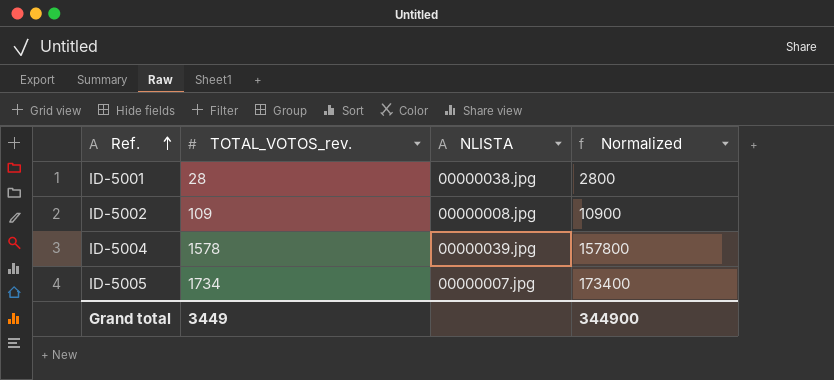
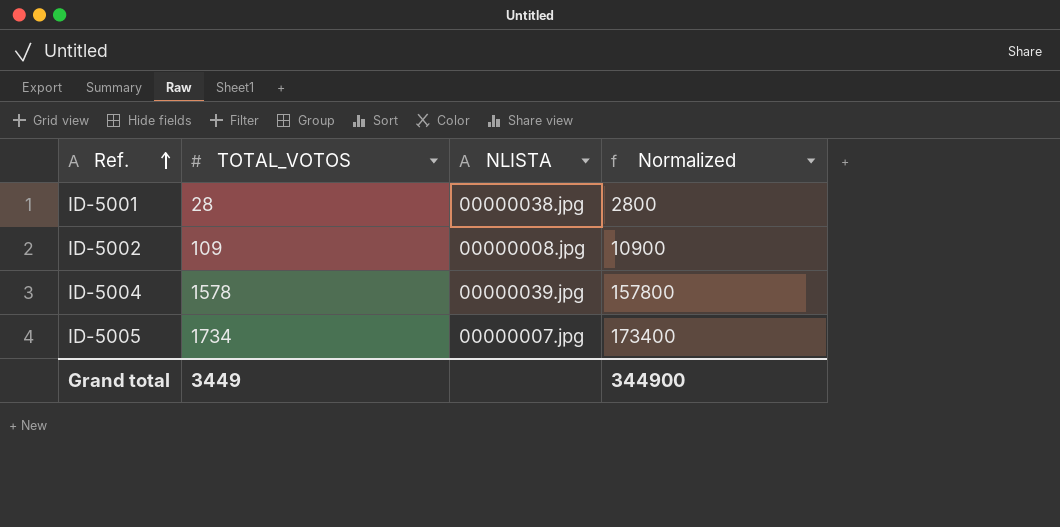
column name: TOTAL_VOTOS_rev. -> TOTAL_VOTOS

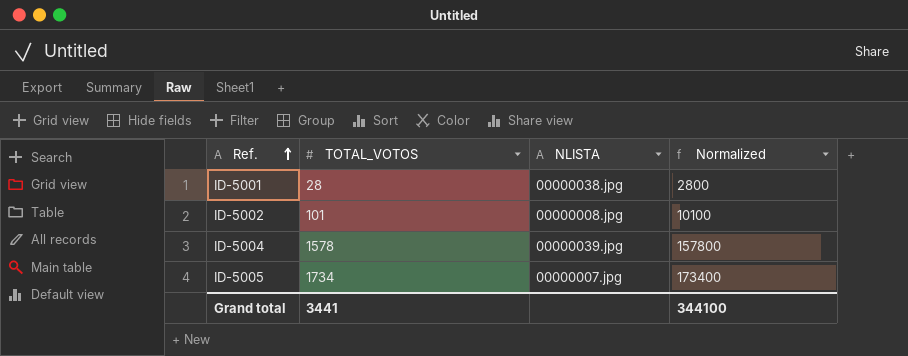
ID-5002 | TOTAL_VOTOS: 109 -> 101
ID-5002 | Normalized: 10900 -> 10100
Grand total | TOTAL_VOTOS: 3449 -> 3441
Grand total | Normalized: 344900 -> 344100

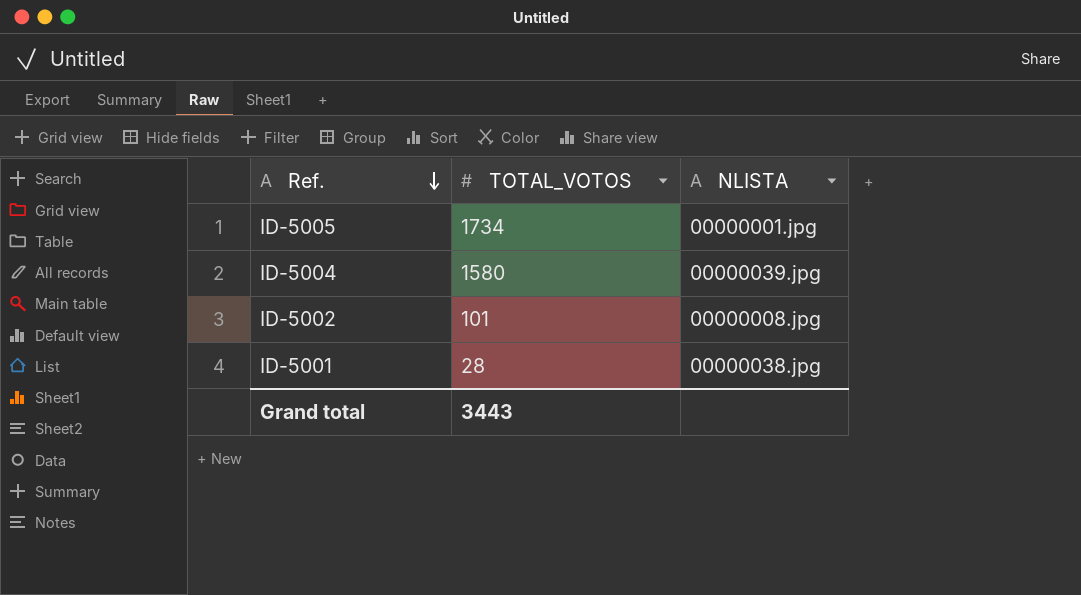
row order: Ref. ascending -> Ref. descending
column Normalized | formula: [TOTAL_VOTOS] * 100 -> none
ID-5005 | NLISTA: 00000007.jpg -> 00000001.jpg
ID-5004 | TOTAL_VOTOS: 1578 -> 1580
Grand total | TOTAL_VOTOS: 3441 -> 3443

